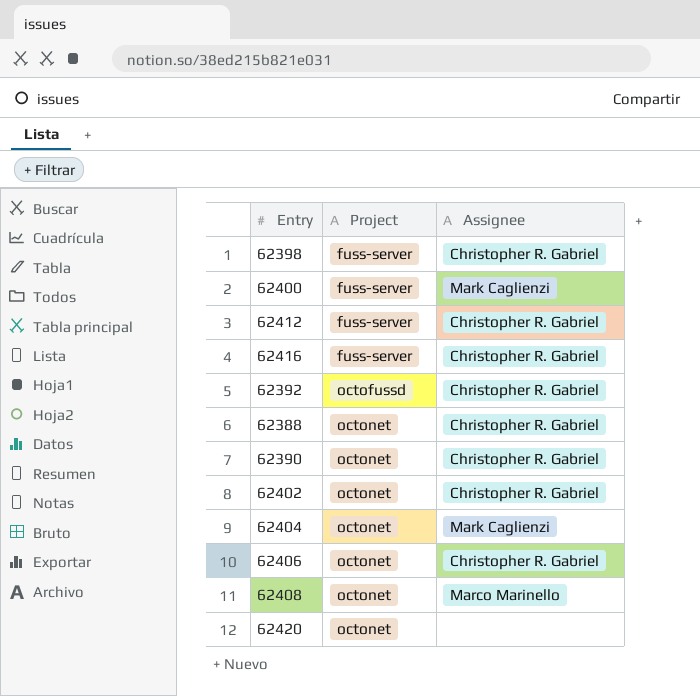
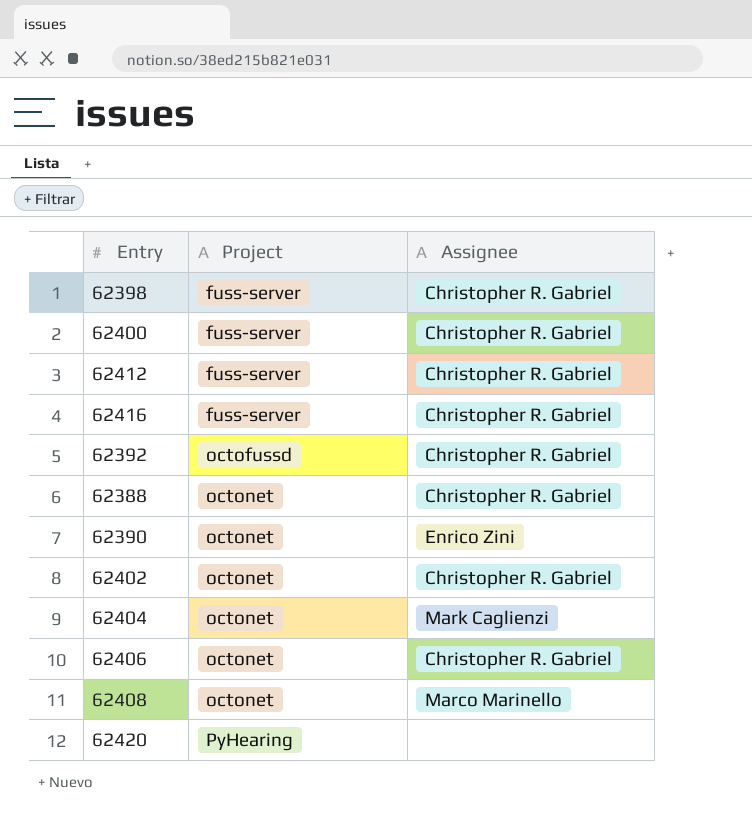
62400 | Assignee: Mark Caglienzi -> Christopher R. Gabriel
62390 | Assignee: Christopher R. Gabriel -> Enrico Zini
62420 | Project: octonet -> PyHearing

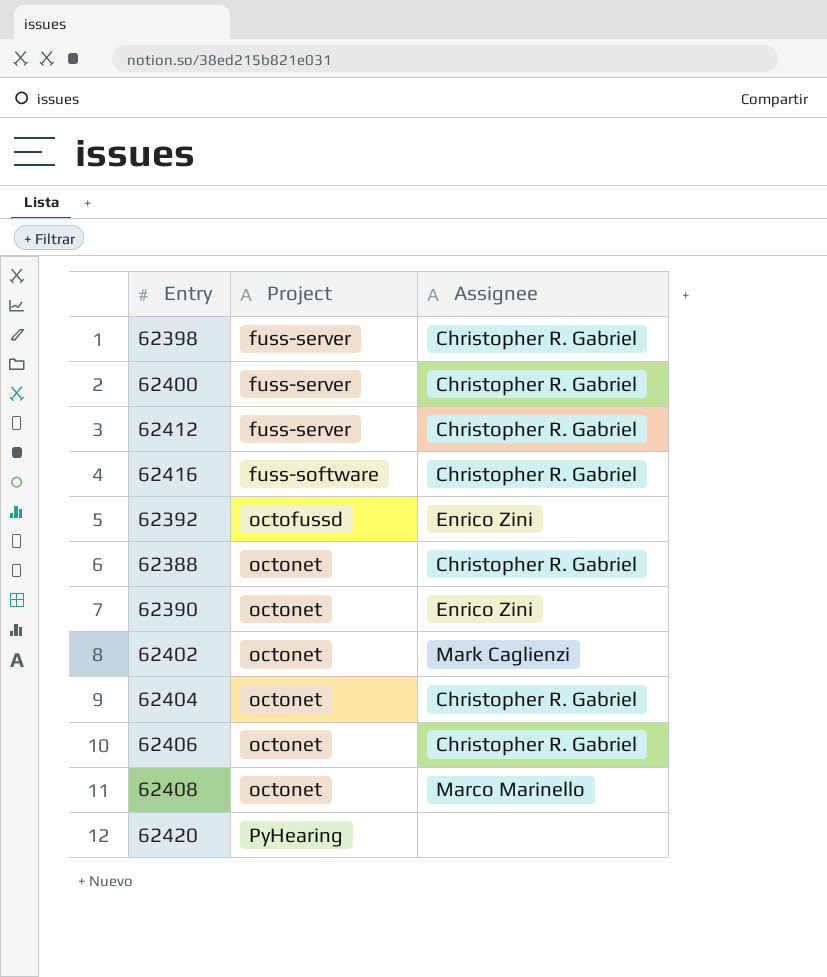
62416 | Project: fuss-server -> fuss-software
62392 | Assignee: Christopher R. Gabriel -> Enrico Zini
62402 | Assignee: Christopher R. Gabriel -> Mark Caglienzi
62404 | Assignee: Mark Caglienzi -> Christopher R. Gabriel

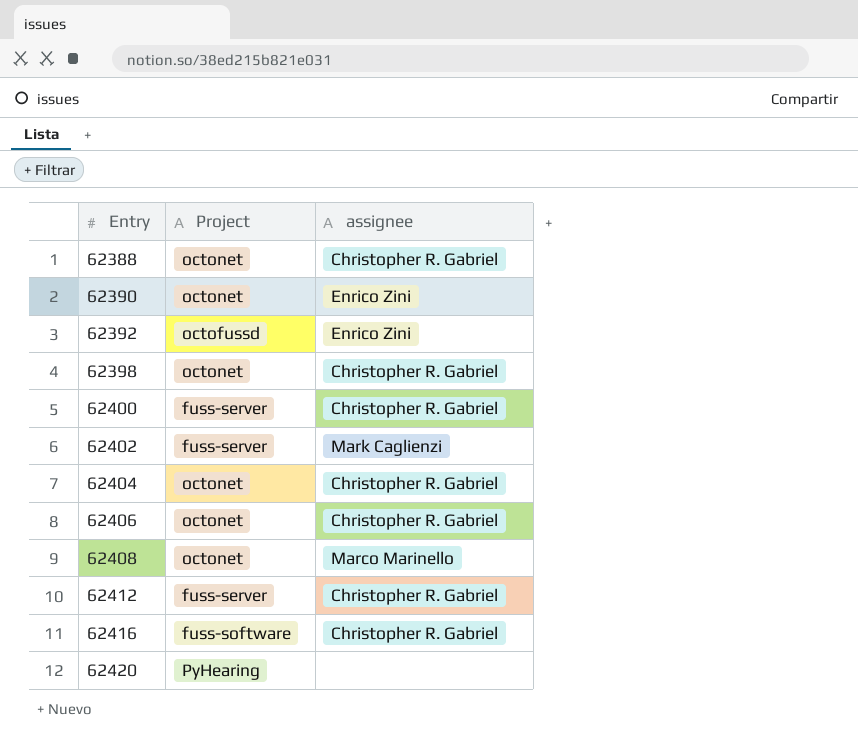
row order: Project ascending -> Entry ascending
column name: Assignee -> assignee
62398 | Project: fuss-server -> octonet
62402 | Project: octonet -> fuss-server

